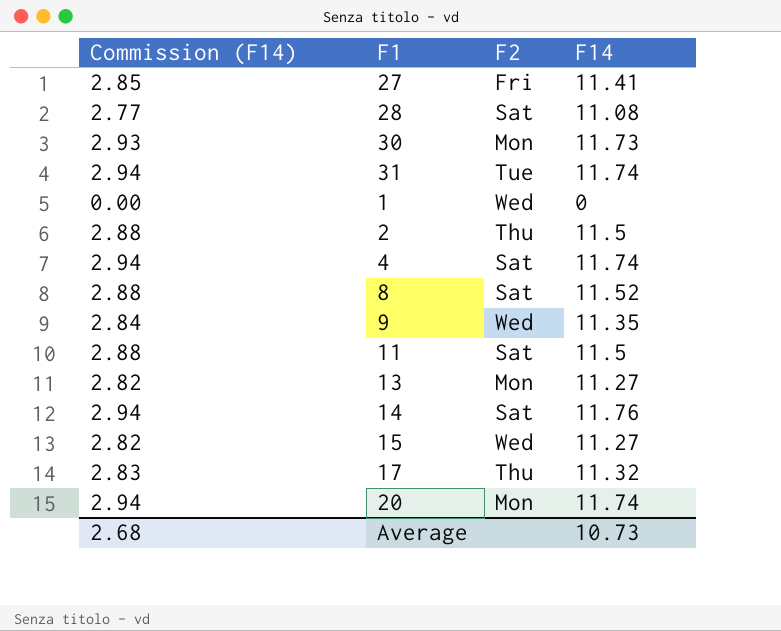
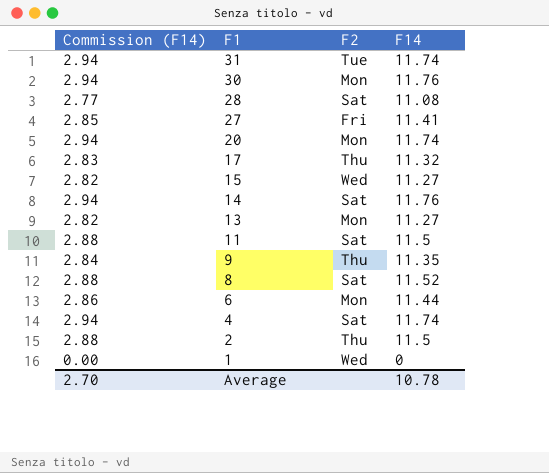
row order: none -> F1 descending
30 | Commission (F14): 2.93 -> 2.94
30 | F14: 11.73 -> 11.76
9 | F2: Wed -> Thu
row 6: none -> 2.86 | Mon | 11.44
Average | Commission (F14): 2.68 -> 2.70
Average | F14: 10.73 -> 10.78

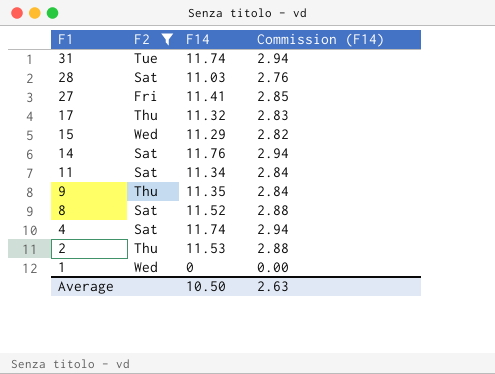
filter: none -> F2 != Mon
column Commission (F14) | position: 1 -> 4
28 | F14: 11.08 -> 11.03
28 | Commission (F14): 2.77 -> 2.76
15 | F14: 11.27 -> 11.29
11 | F14: 11.5 -> 11.34
11 | Commission (F14): 2.88 -> 2.84
2 | F14: 11.5 -> 11.53
Average | F14: 10.78 -> 10.50
Average | Commission (F14): 2.70 -> 2.63

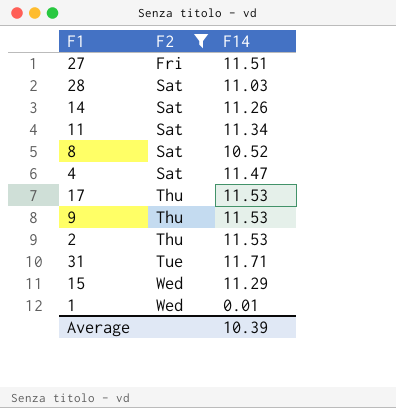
row order: F1 descending -> F2 ascending
column Commission (F14) | formula: [F14] * 0.25 -> none
27 | F14: 11.41 -> 11.51
14 | F14: 11.76 -> 11.26
8 | F14: 11.52 -> 10.52
4 | F14: 11.74 -> 11.47
17 | F14: 11.32 -> 11.53
9 | F14: 11.35 -> 11.53
31 | F14: 11.74 -> 11.71
1 | F14: 0 -> 0.01
Average | F14: 10.50 -> 10.39

